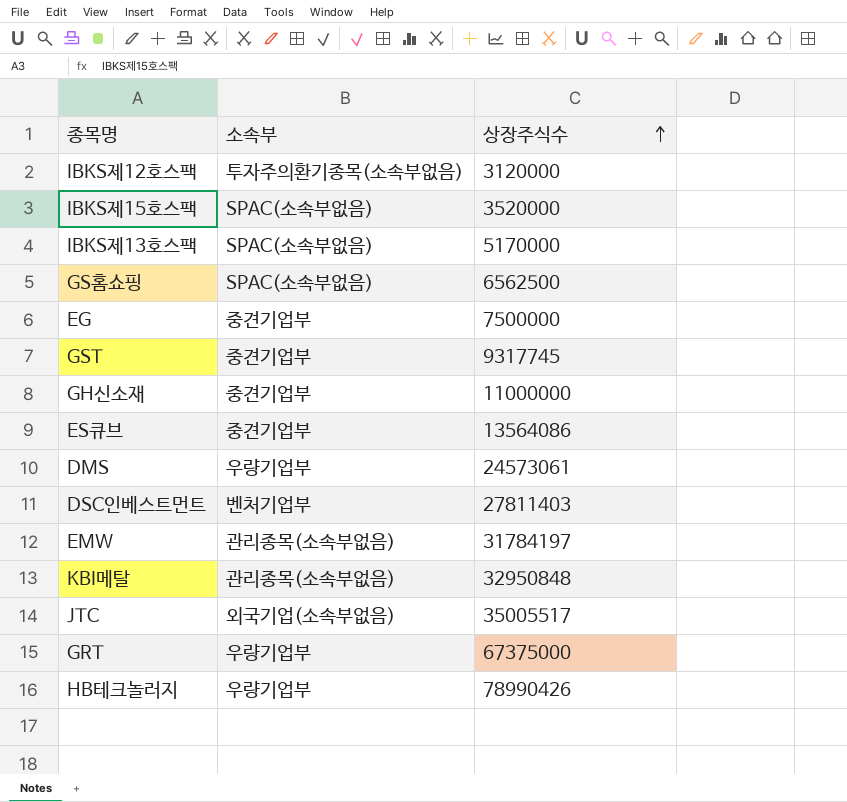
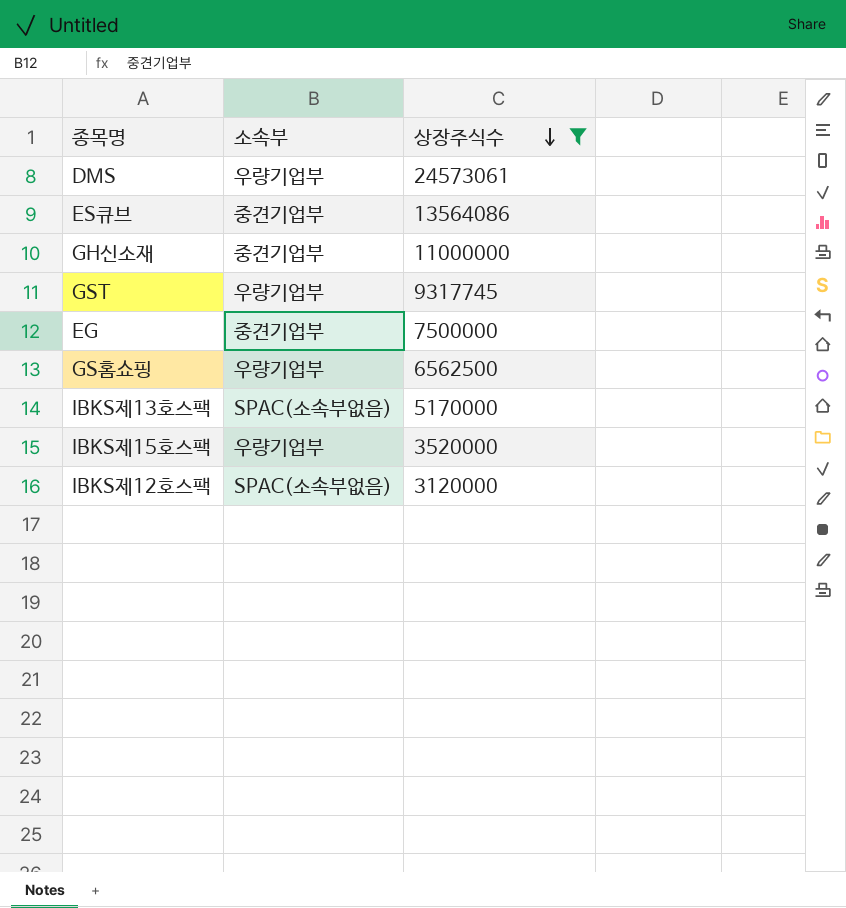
filter: none -> 상장주식수 <= 24573061
row order: 상장주식수 ascending -> 상장주식수 descending
GST | 소속부: 중견기업부 -> 우량기업부
GS홈쇼핑 | 소속부: SPAC(소속부없음) -> 우량기업부
IBKS제15호스팩 | 소속부: SPAC(소속부없음) -> 우량기업부
IBKS제12호스팩 | 소속부: 투자주의환기종목(소속부없음) -> SPAC(소속부없음)

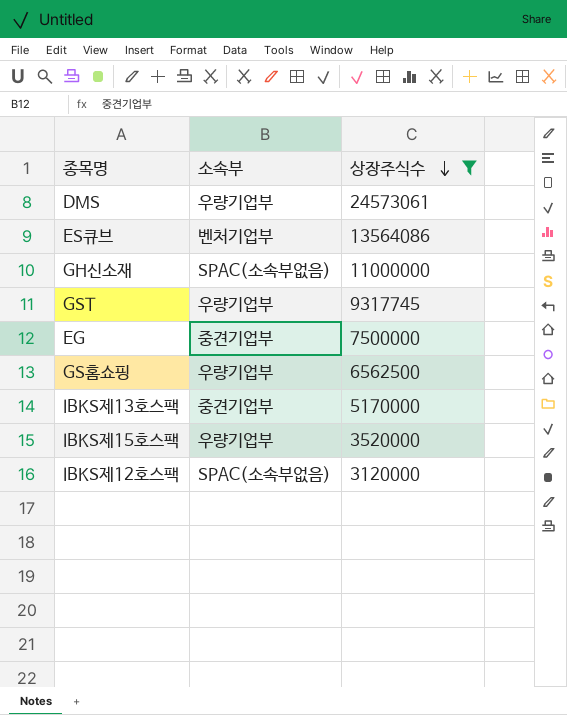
ES큐브 | 소속부: 중견기업부 -> 벤처기업부
GH신소재 | 소속부: 중견기업부 -> SPAC(소속부없음)
IBKS제13호스팩 | 소속부: SPAC(소속부없음) -> 중견기업부

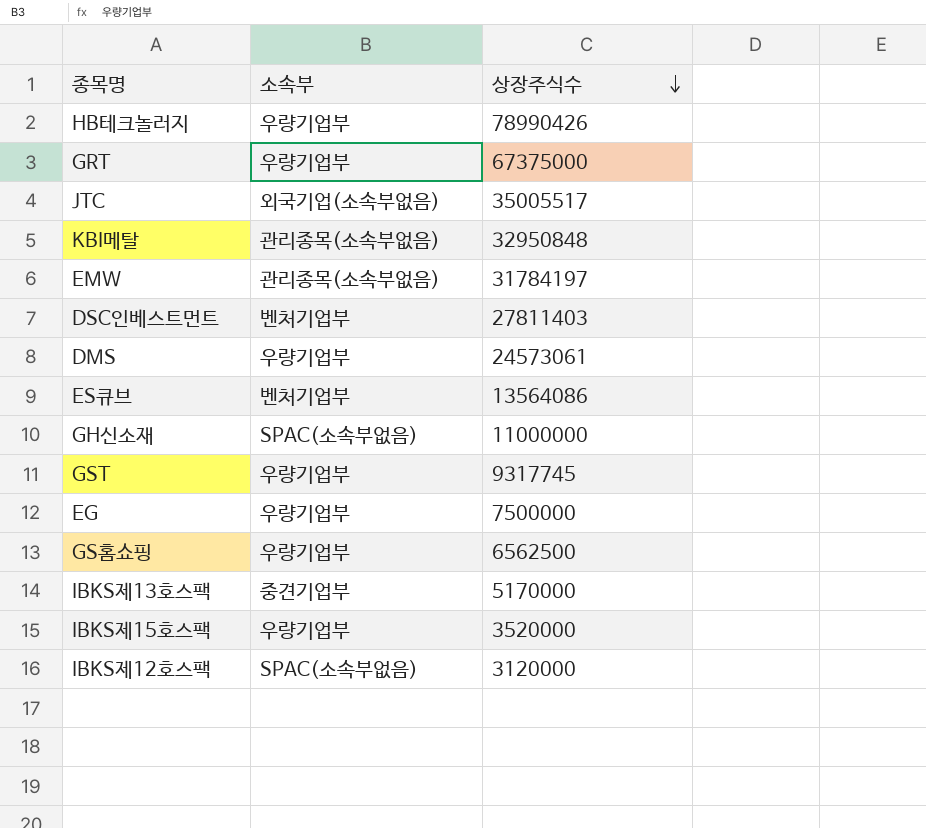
filter: 상장주식수 <= 24573061 -> none
EG | 소속부: 중견기업부 -> 우량기업부

